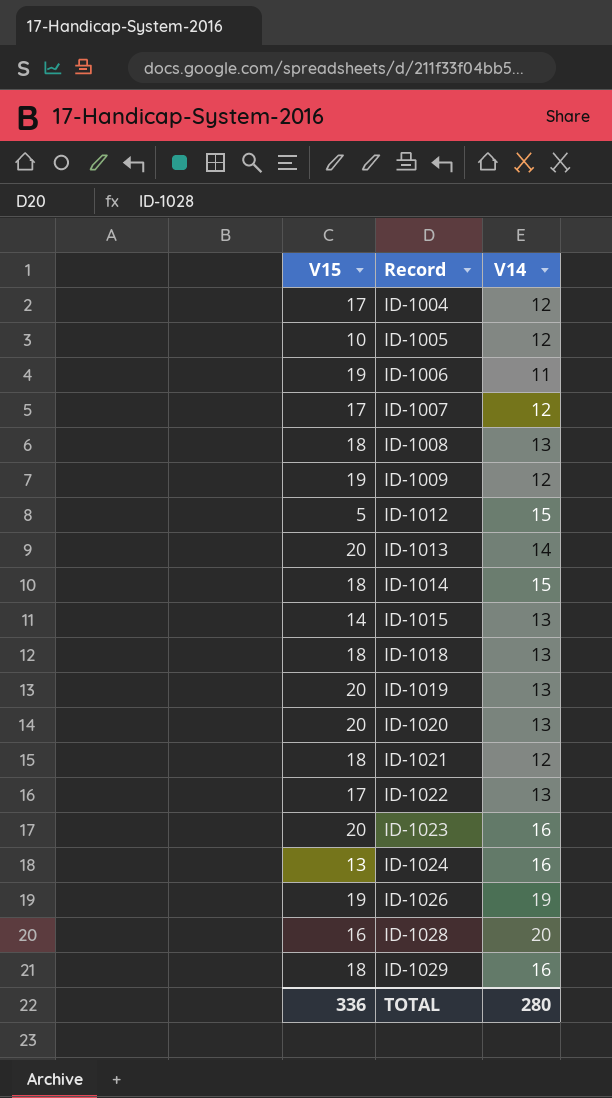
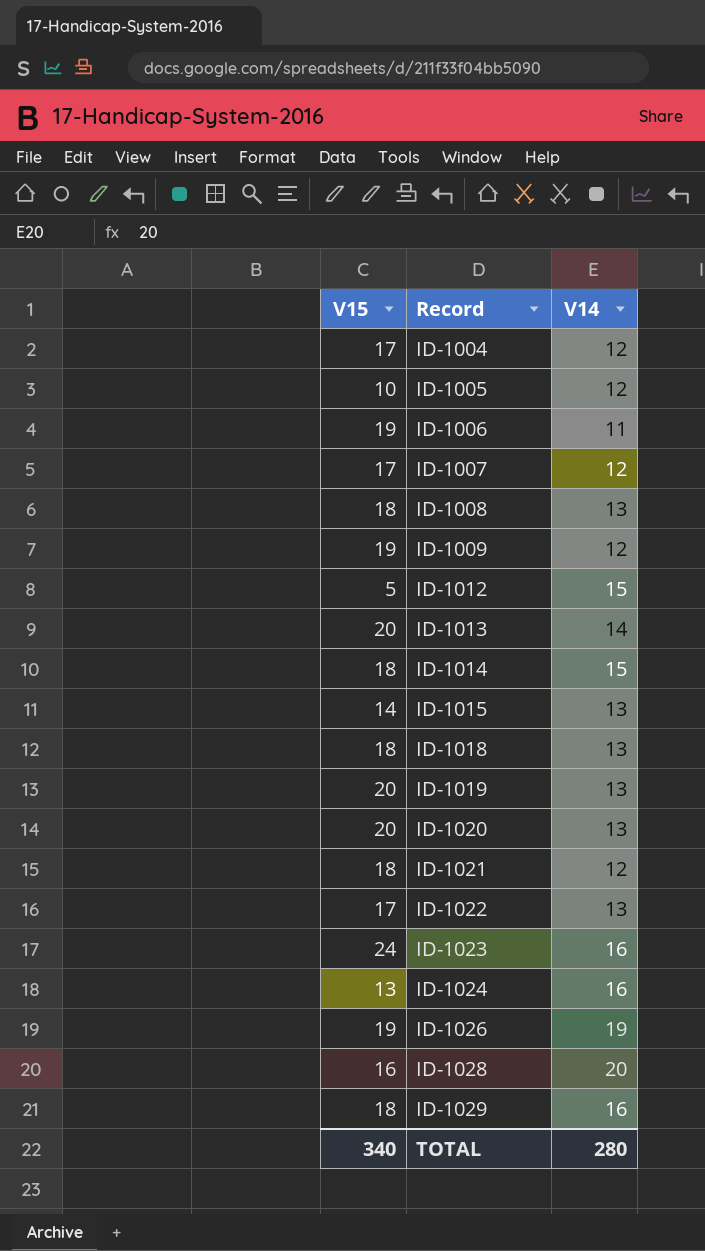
ID-1023 | V15: 20 -> 24
TOTAL | V15: 336 -> 340

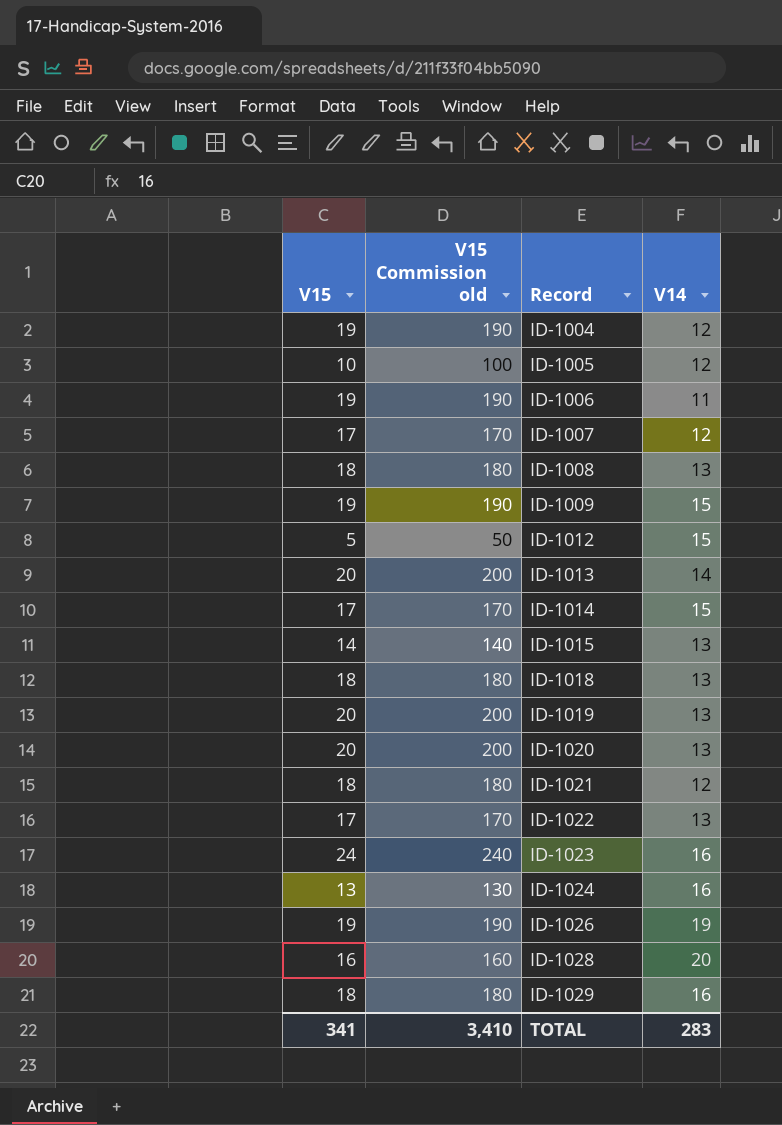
column V15 Commission old | formula: none -> [V15] * 10
ID-1004 | V15: 17 -> 19
ID-1009 | V14: 12 -> 15
ID-1014 | V15: 18 -> 17
TOTAL | V15: 340 -> 341
TOTAL | V14: 280 -> 283

